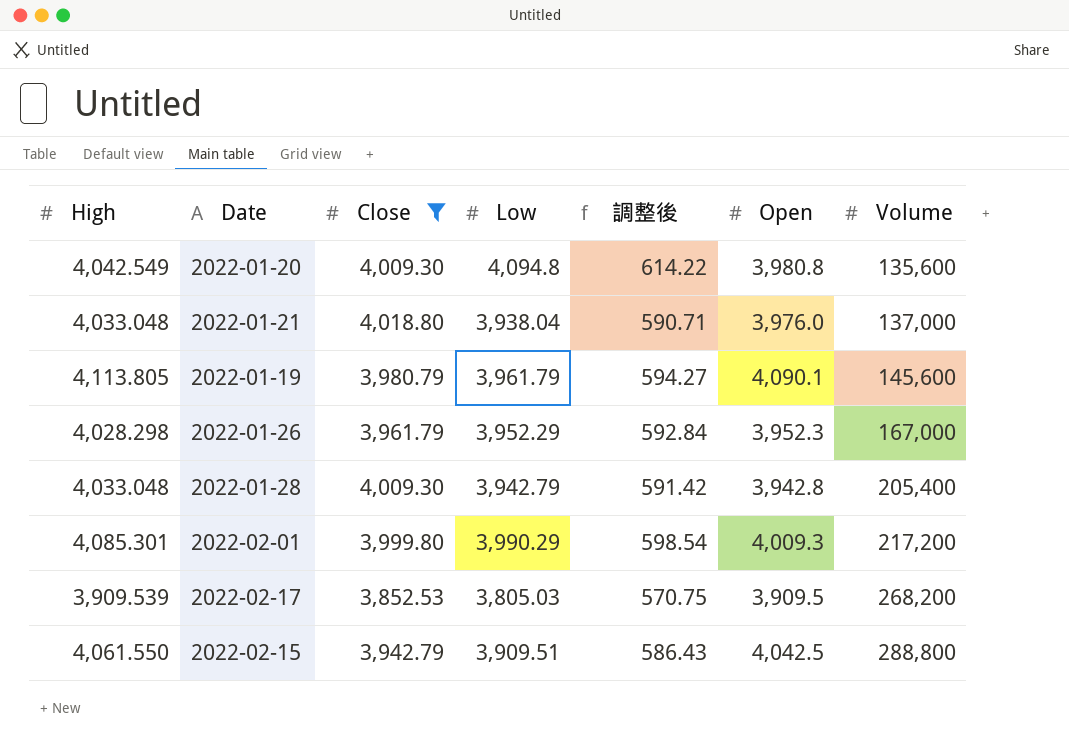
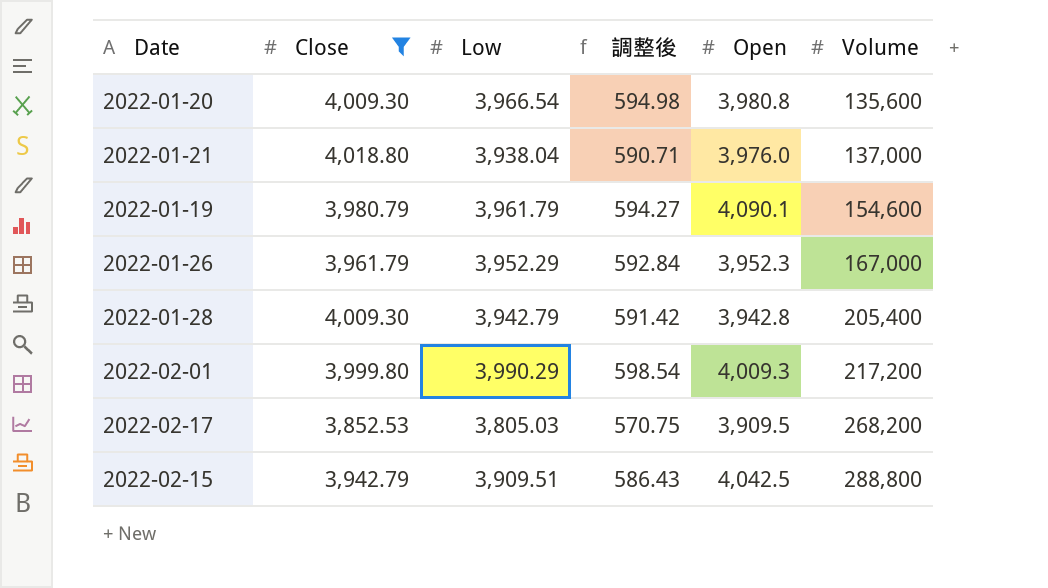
column High | position: 1 -> none
2022-01-20 | Low: 4,094.8 -> 3,966.54
2022-01-20 | 調整後: 614.22 -> 594.98
2022-01-19 | Volume: 145,600 -> 154,600

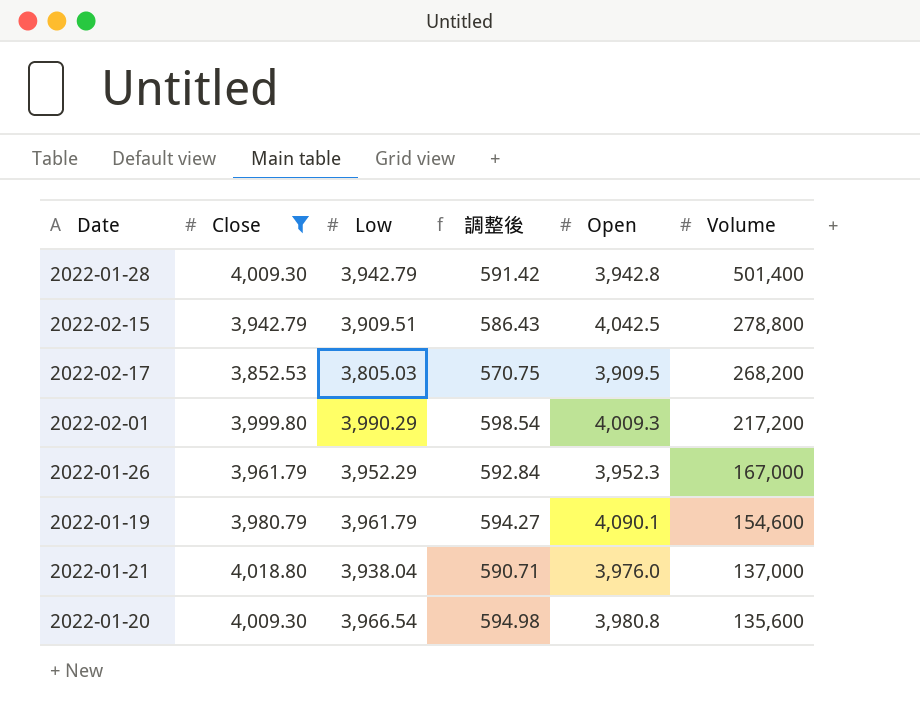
row order: Volume ascending -> Volume descending
2022-01-28 | Volume: 205,400 -> 501,400
2022-02-15 | Volume: 288,800 -> 278,800

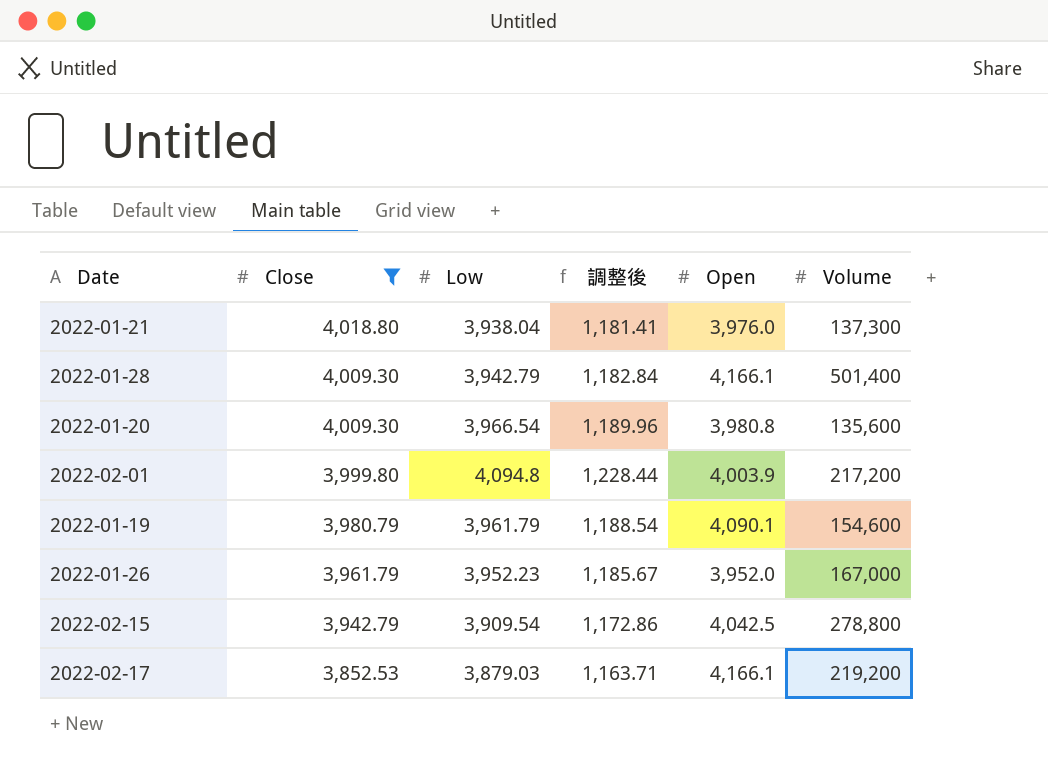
row order: Volume descending -> Close descending
column 調整後 | formula: [Low] * 0.15 -> [Low] * 0.3
2022-01-21 | Volume: 137,000 -> 137,300
2022-01-28 | Open: 3,942.8 -> 4,166.1
2022-02-01 | Low: 3,990.29 -> 4,094.8
2022-02-01 | Open: 4,009.3 -> 4,003.9
2022-01-26 | Low: 3,952.29 -> 3,952.23
2022-01-26 | Open: 3,952.3 -> 3,952.0
2022-02-15 | Low: 3,909.51 -> 3,909.54
2022-02-17 | Low: 3,805.03 -> 3,879.03
2022-02-17 | Open: 3,909.5 -> 4,166.1
2022-02-17 | Volume: 268,200 -> 219,200

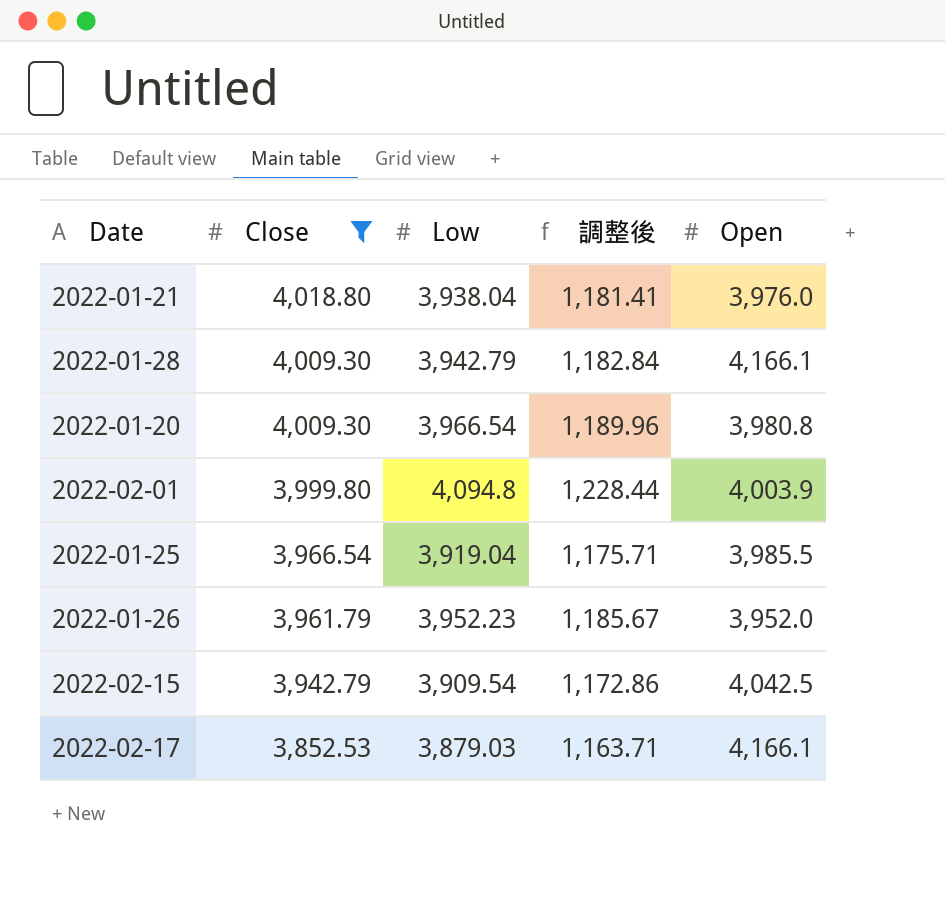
column Volume | position: 6 -> none
row 2022-01-19: 3,980.79 | 3,961.79 | 1,188.54 | 4,090.1 | 154,600 -> none
row 2022-01-25: none -> 3,966.54 | 3,919.04 | 1,175.71 | 3,985.5

